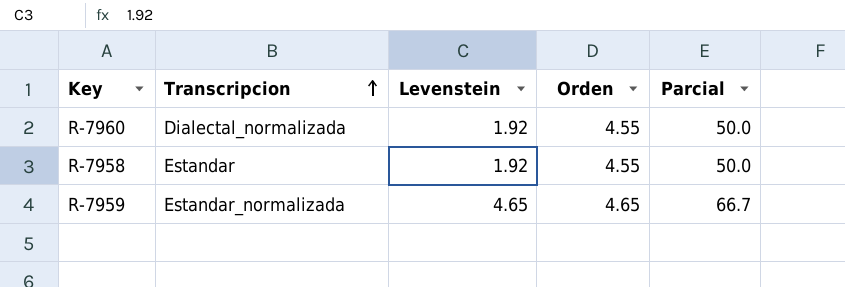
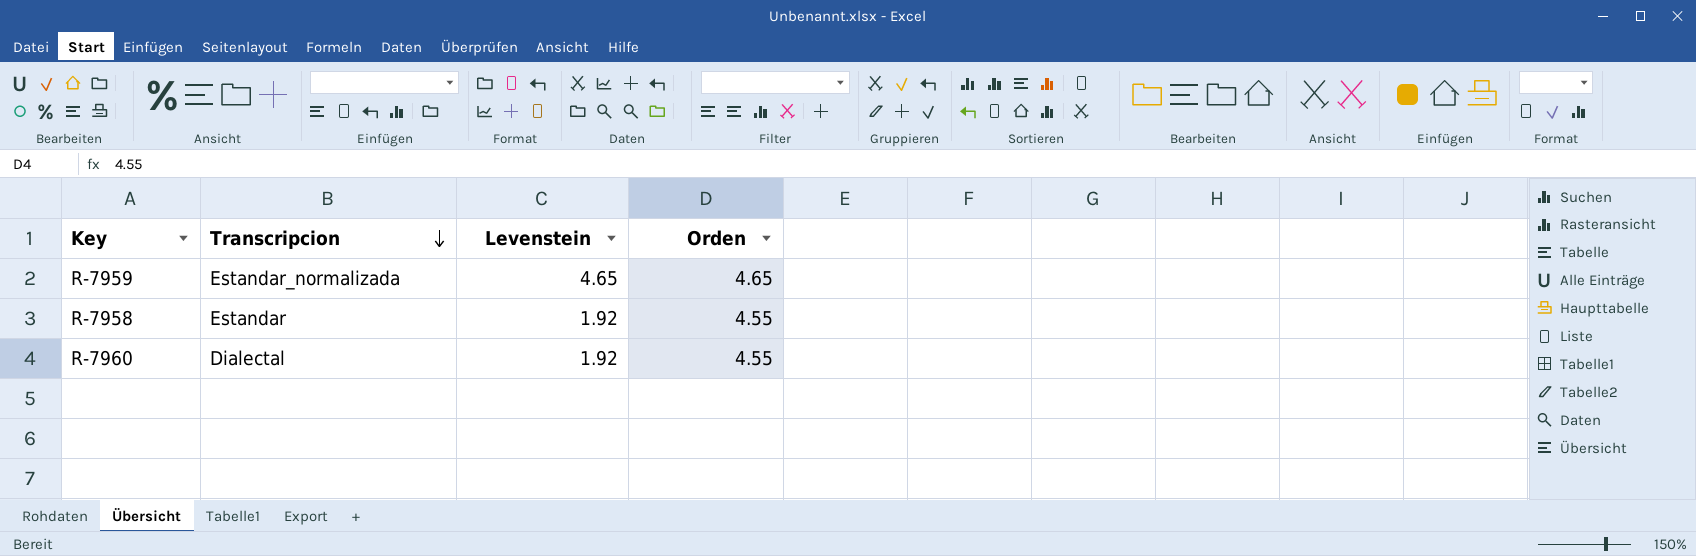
row order: Transcripcion ascending -> Transcripcion descending
column Parcial | position: 5 -> none
R-7960 | Transcripcion: Dialectal_normalizada -> Dialectal

